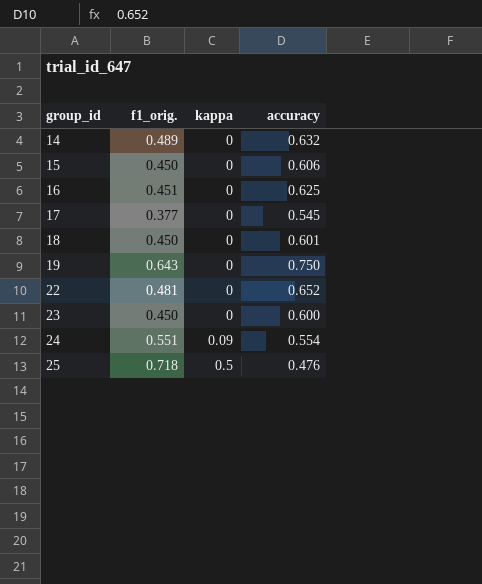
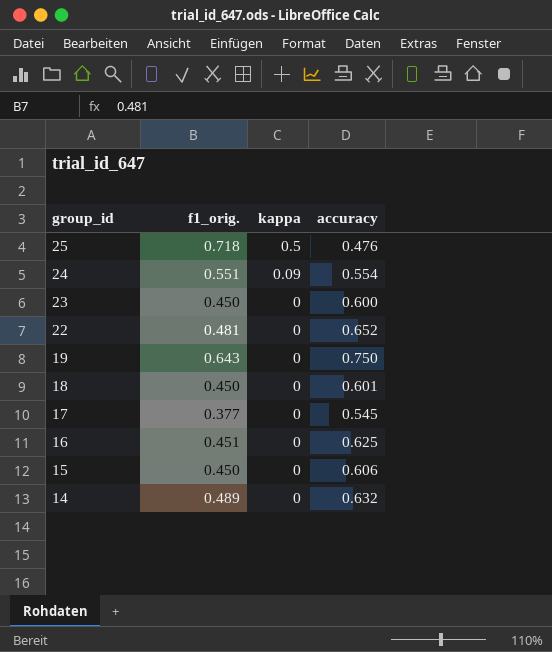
row order: group_id ascending -> group_id descending

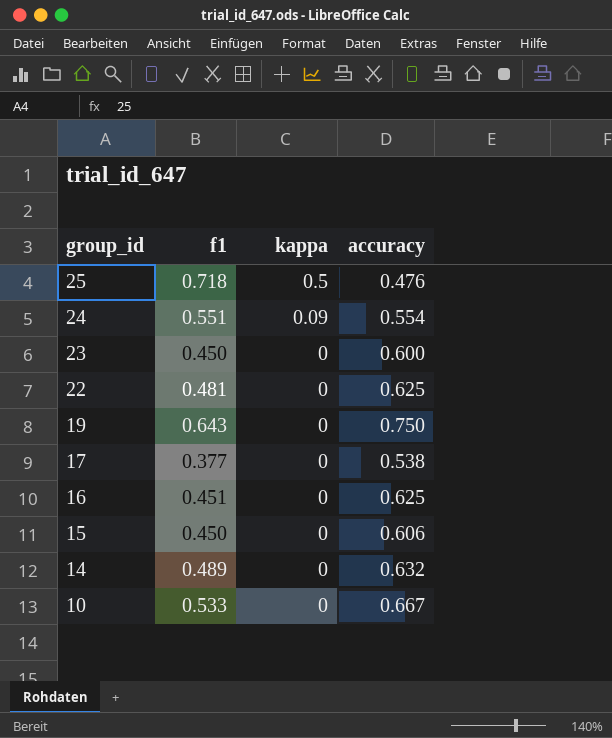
column name: f1_orig. -> f1
row 18: 0.450 | 0 | 0.601 -> none
22 | accuracy: 0.652 -> 0.625
17 | accuracy: 0.545 -> 0.538
row 10: none -> 0.533 | 0 | 0.667

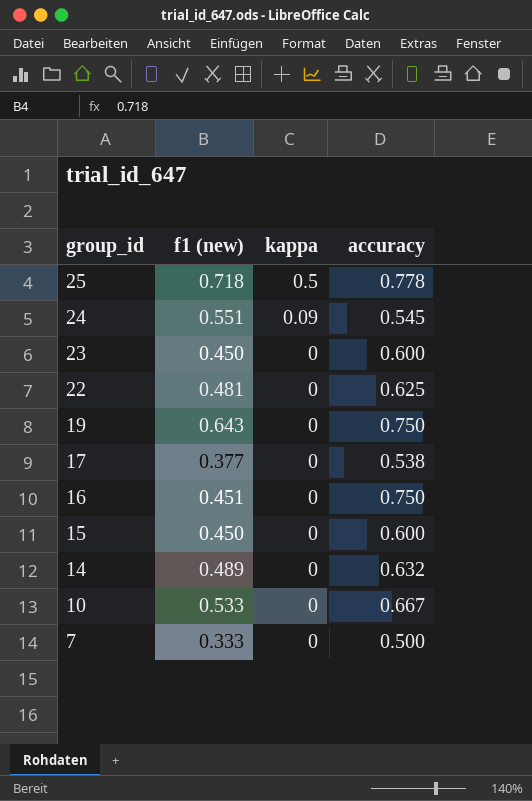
column name: f1 -> f1 (new)
25 | accuracy: 0.476 -> 0.778
24 | accuracy: 0.554 -> 0.545
16 | accuracy: 0.625 -> 0.750
15 | accuracy: 0.606 -> 0.600
row 7: none -> 0.333 | 0 | 0.500

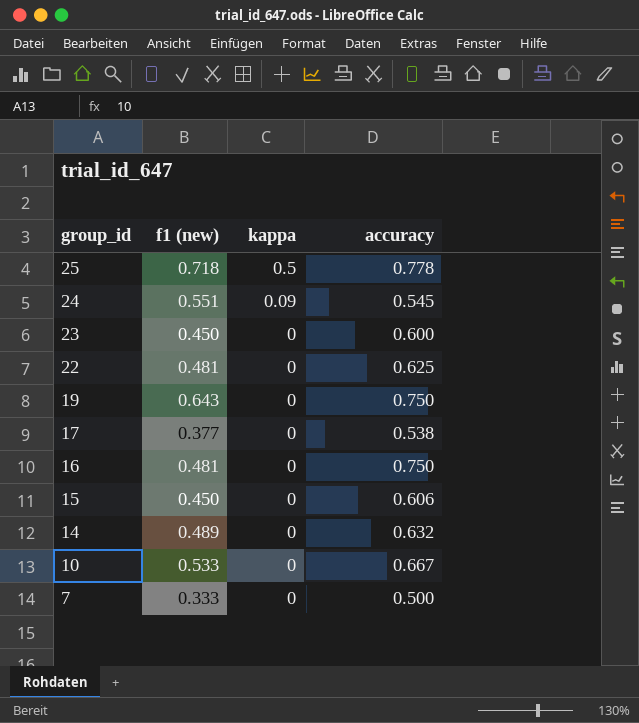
16 | f1 (new): 0.451 -> 0.481
15 | accuracy: 0.600 -> 0.606

